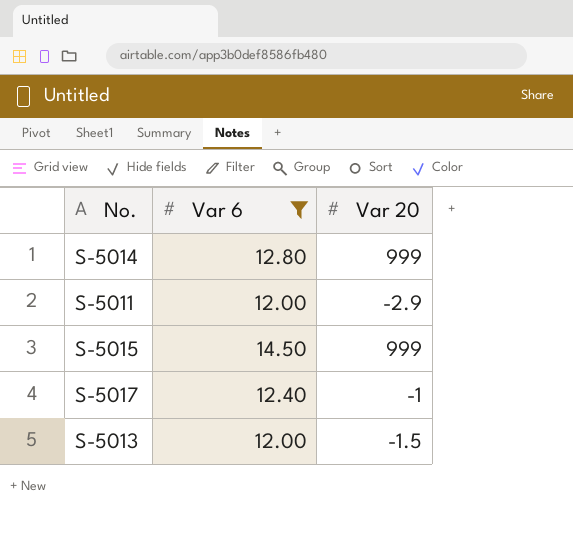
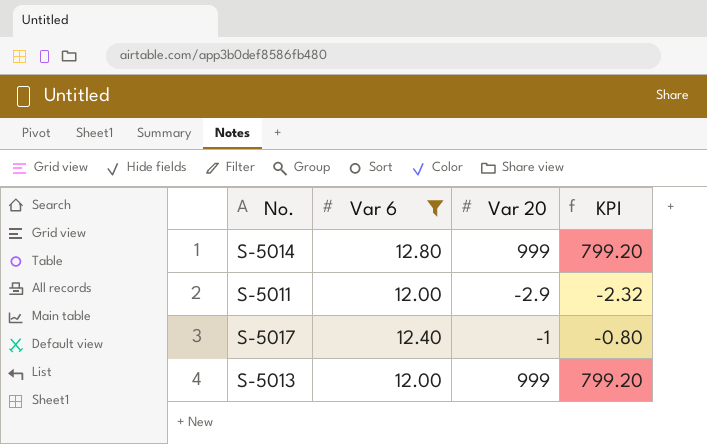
column KPI | formula: none -> [Var 20] * 0.8
row S-5015: 14.50 | 999 -> none
S-5013 | Var 20: -1.5 -> 999

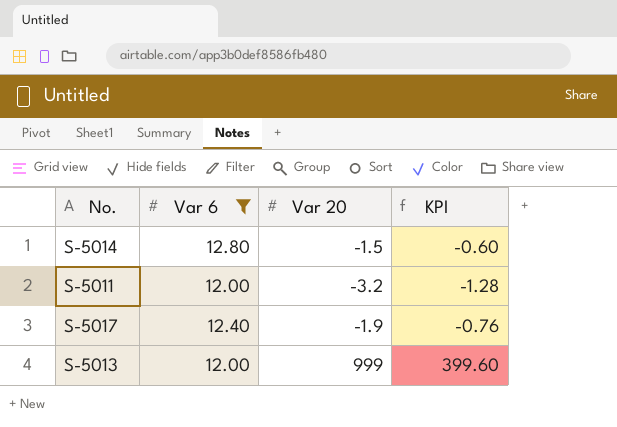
column KPI | formula: [Var 20] * 0.8 -> [Var 20] * 0.4
S-5014 | Var 20: 999 -> -1.5
S-5011 | Var 20: -2.9 -> -3.2
S-5017 | Var 20: -1 -> -1.9

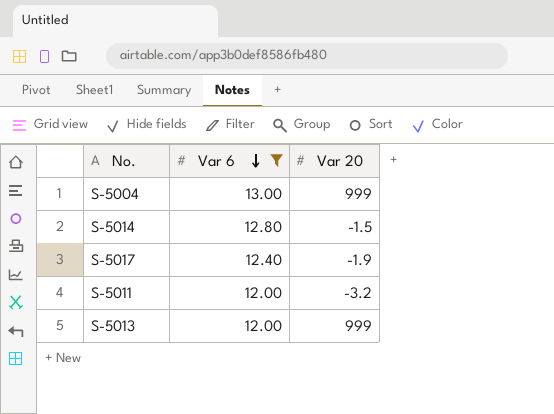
row order: none -> Var 6 descending
column KPI | formula: [Var 20] * 0.4 -> none
row S-5004: none -> 13.00 | 999

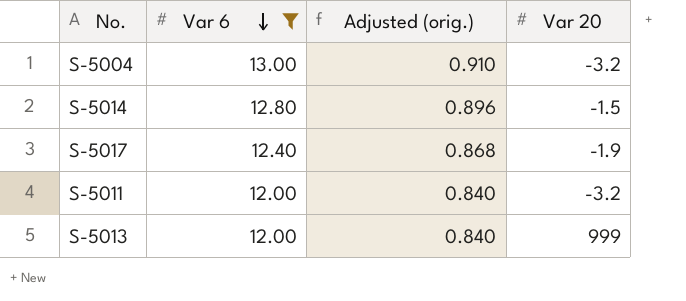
column Adjusted (orig.) | formula: none -> [Var 6] * 0.07
S-5004 | Var 20: 999 -> -3.2

